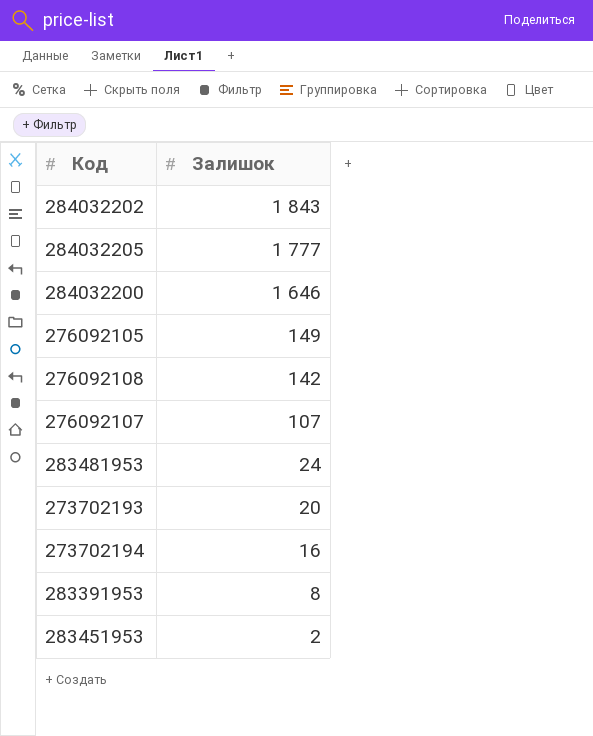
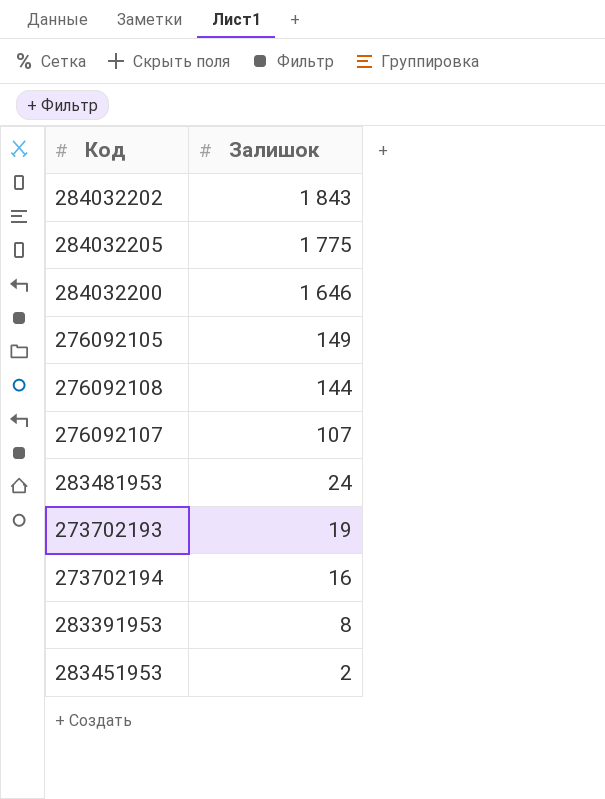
284032205 | Залишок: 1 777 -> 1 775
276092108 | Залишок: 142 -> 144
273702193 | Залишок: 20 -> 19

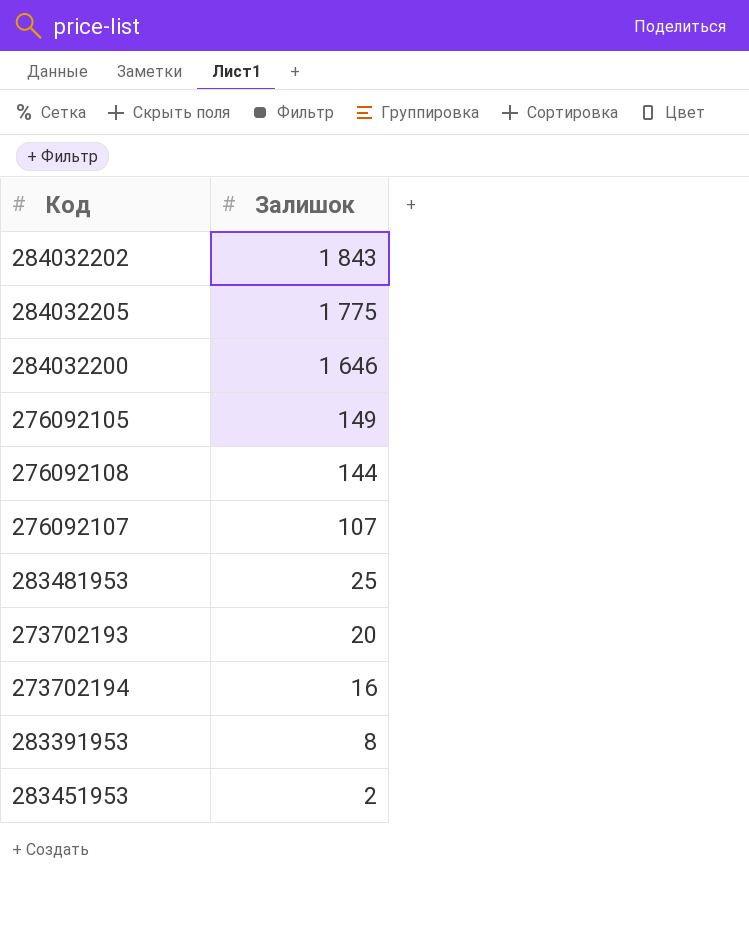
283481953 | Залишок: 24 -> 25
273702193 | Залишок: 19 -> 20

